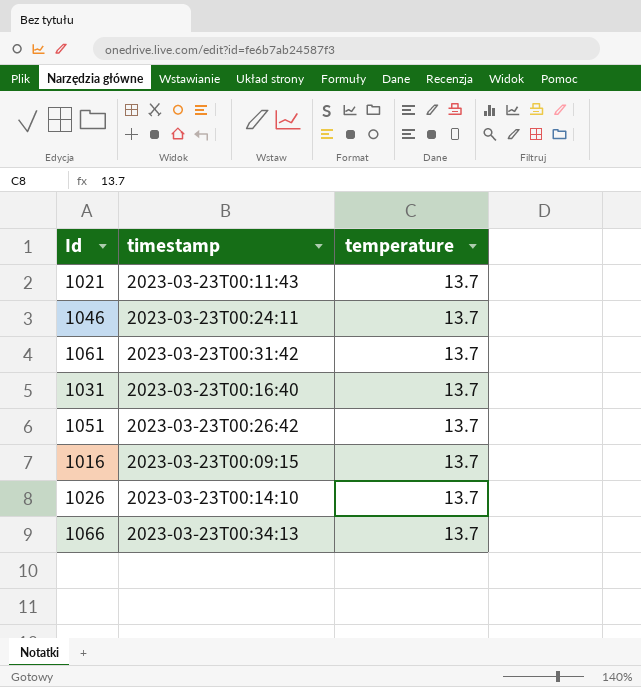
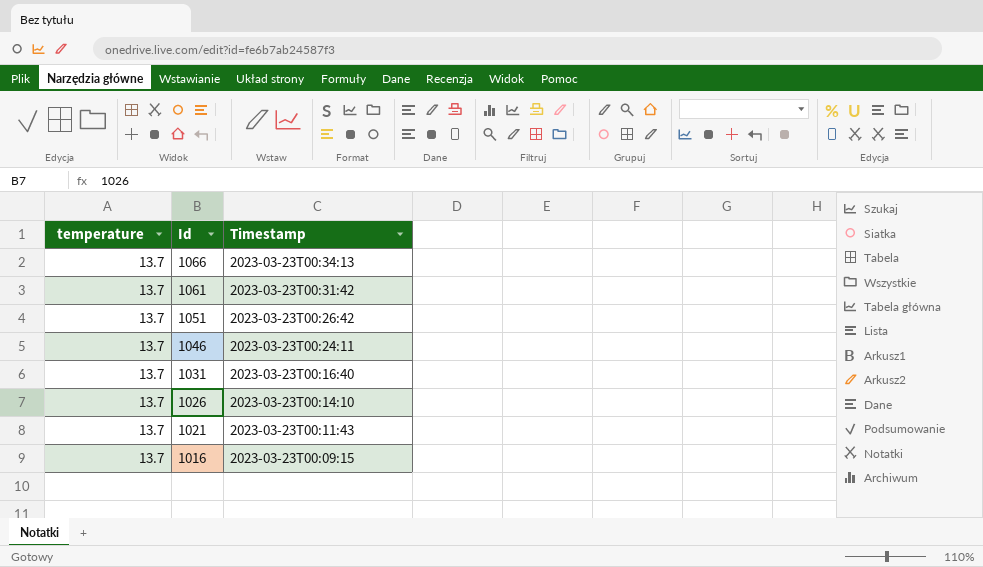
row order: none -> Id descending
column temperature | position: 3 -> 1
column name: timestamp -> Timestamp

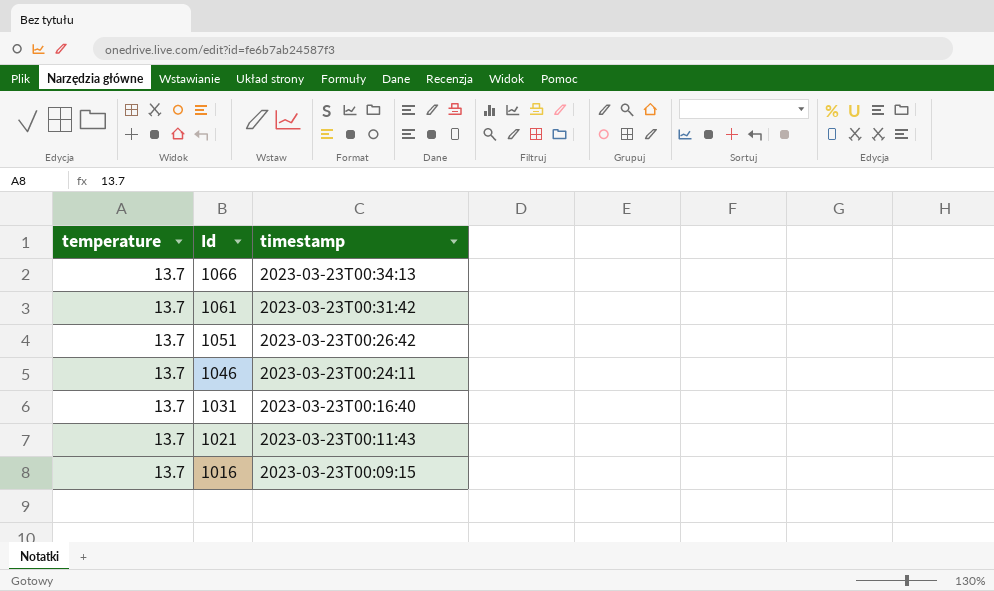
column name: Timestamp -> timestamp
row 1026: 13.7 | 2023-03-23T00:14:10 -> none

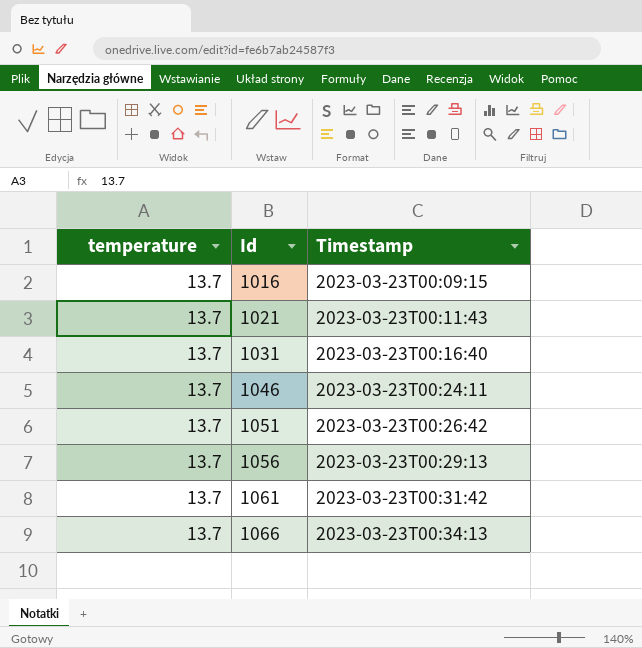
row order: Id descending -> Id ascending
column name: timestamp -> Timestamp
row 1056: none -> 13.7 | 2023-03-23T00:29:13

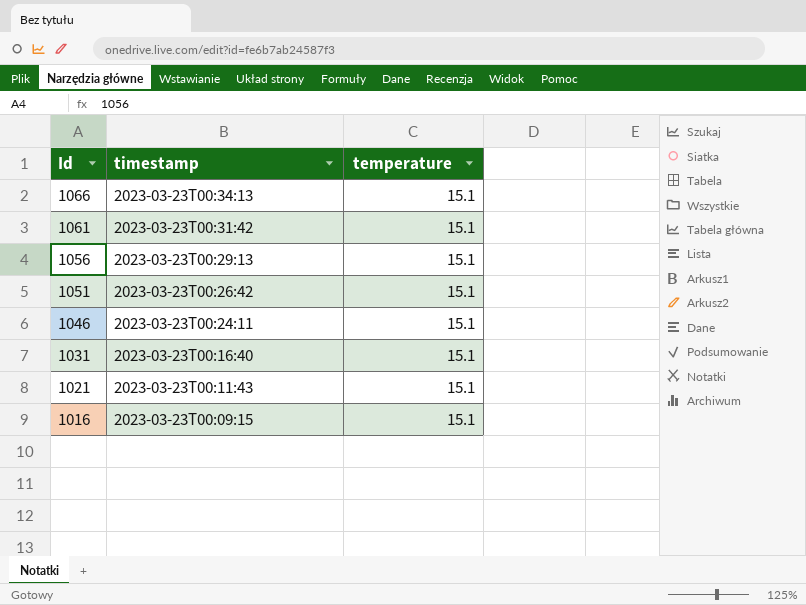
row order: Id ascending -> Id descending
column name: Timestamp -> timestamp
column temperature | position: 1 -> 3
1066 | temperature: 13.7 -> 15.1
1061 | temperature: 13.7 -> 15.1
1056 | temperature: 13.7 -> 15.1
1051 | temperature: 13.7 -> 15.1
1046 | temperature: 13.7 -> 15.1
1031 | temperature: 13.7 -> 15.1
1021 | temperature: 13.7 -> 15.1
1016 | temperature: 13.7 -> 15.1

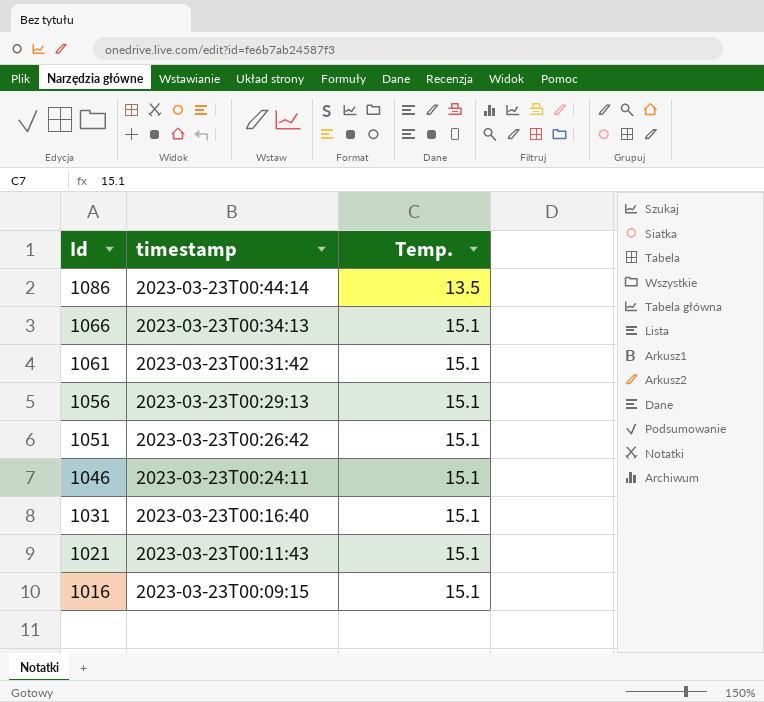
column name: temperature -> Temp.
row 1086: none -> 2023-03-23T00:44:14 | 13.5

